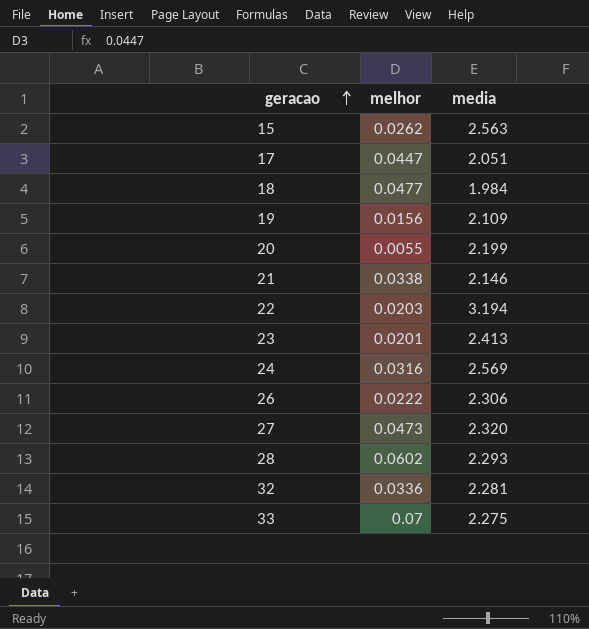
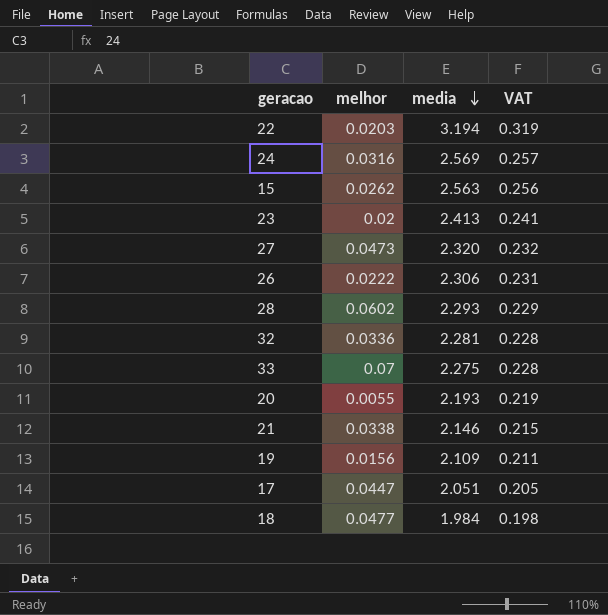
row order: geracao ascending -> media descending
column VAT | formula: none -> [media] * 0.1
23 | melhor: 0.0201 -> 0.02
20 | media: 2.199 -> 2.193

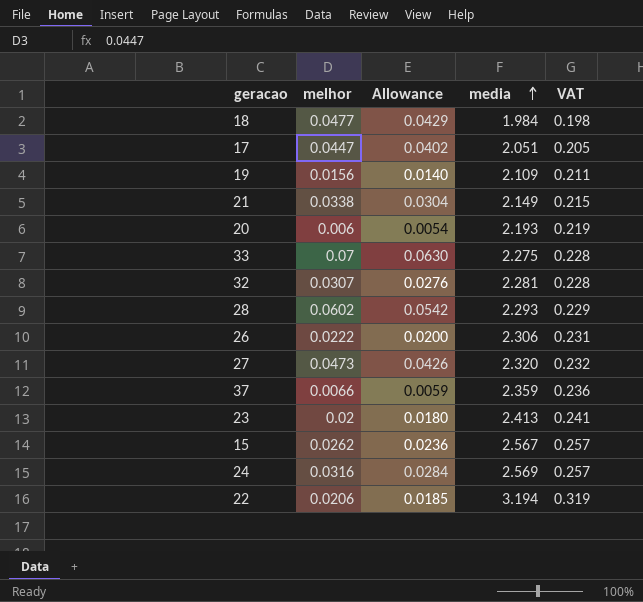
row order: media descending -> media ascending
column Allowance | formula: none -> [melhor] * 0.9
21 | media: 2.146 -> 2.149
20 | melhor: 0.0055 -> 0.006
32 | melhor: 0.0336 -> 0.0307
row 37: none -> 0.0066 | 0.0059 | 2.359 | 0.236
15 | media: 2.563 -> 2.567
15 | VAT: 0.256 -> 0.257
22 | melhor: 0.0203 -> 0.0206

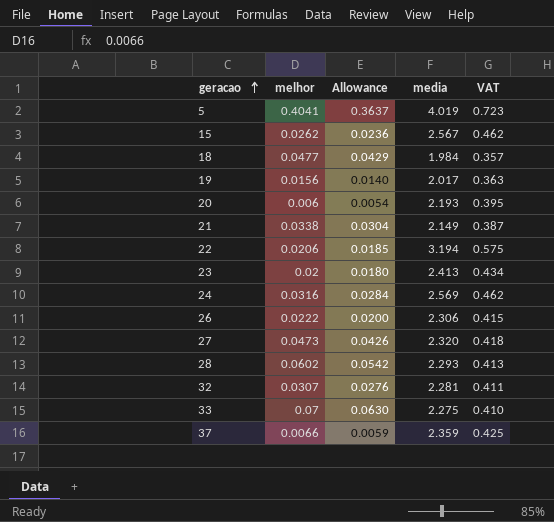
row order: media ascending -> geracao ascending
column VAT | formula: [media] * 0.1 -> [media] * 0.18
row 17: 0.0447 | 0.0402 | 2.051 | 0.205 -> none
row 5: none -> 0.4041 | 0.3637 | 4.019 | 0.723
19 | media: 2.109 -> 2.017

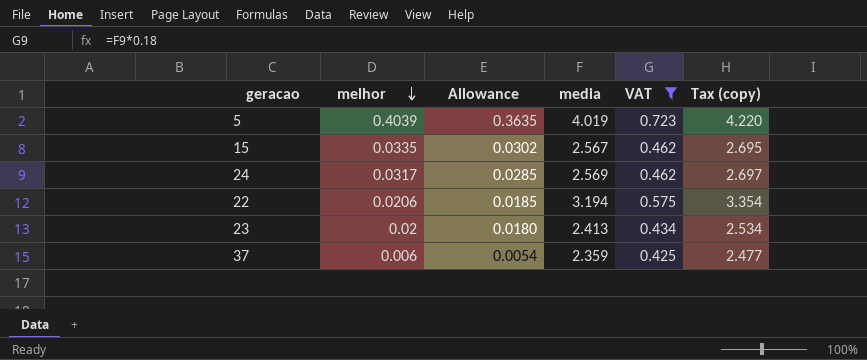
filter: none -> VAT >= 0.425
row order: geracao ascending -> melhor descending
column Tax (copy) | formula: none -> [media] * 1.05
5 | melhor: 0.4041 -> 0.4039
5 | Allowance: 0.3637 -> 0.3635
15 | melhor: 0.0262 -> 0.0335
15 | Allowance: 0.0236 -> 0.0302
24 | melhor: 0.0316 -> 0.0317
24 | Allowance: 0.0284 -> 0.0285
37 | melhor: 0.0066 -> 0.006
37 | Allowance: 0.0059 -> 0.0054

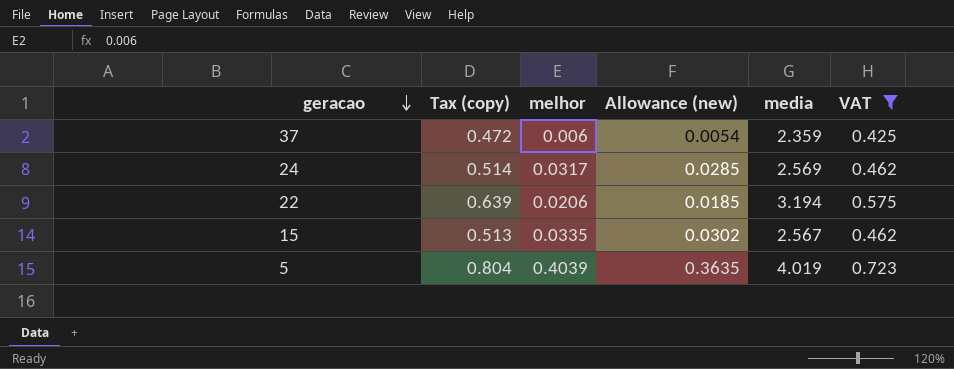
row order: melhor descending -> geracao descending
column Tax (copy) | formula: [media] * 1.05 -> [media] * 0.2
column Tax (copy) | position: 6 -> 2
column name: Allowance -> Allowance (new)
row 23: 0.02 | 0.0180 | 2.413 | 0.434 | 2.534 -> none

